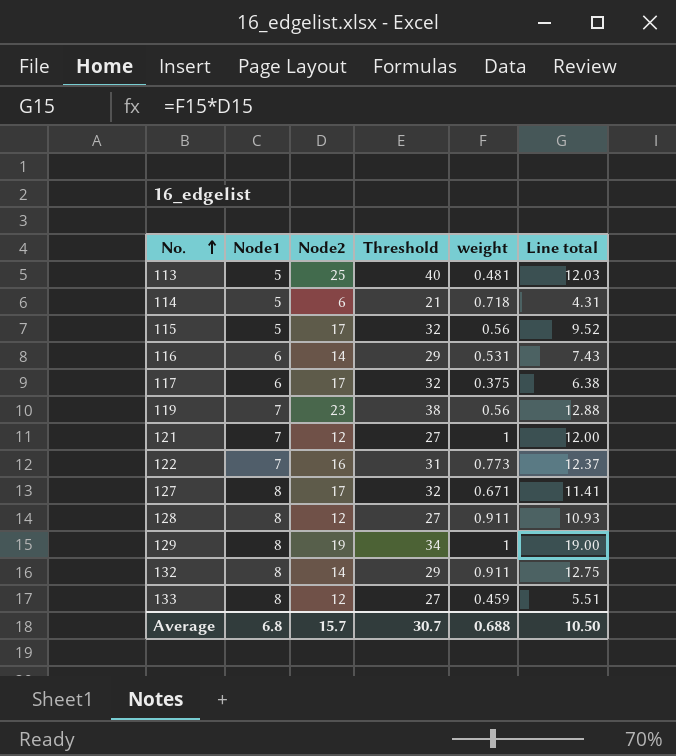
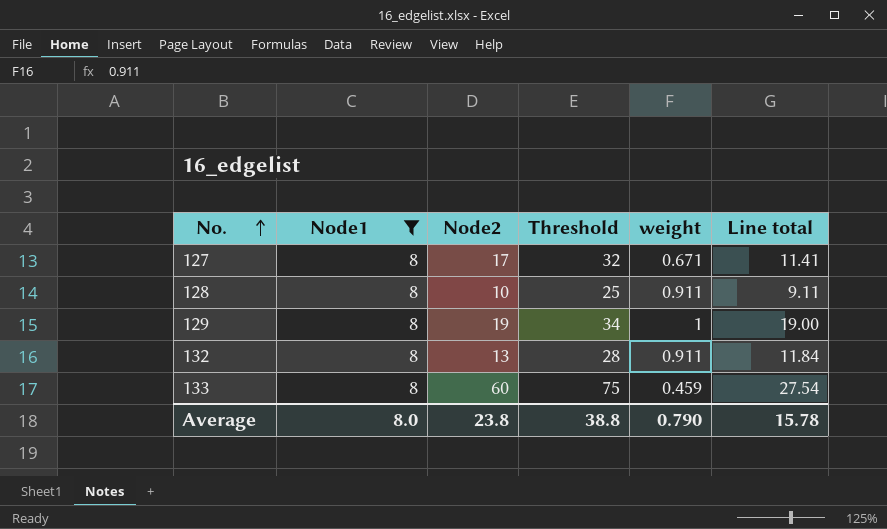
filter: none -> Node1 = 8
128 | Node2: 12 -> 10
128 | Threshold: 27 -> 25
128 | Line total: 10.93 -> 9.11
132 | Node2: 14 -> 13
132 | Threshold: 29 -> 28
132 | Line total: 12.75 -> 11.84
133 | Node2: 12 -> 60
133 | Threshold: 27 -> 75
133 | Line total: 5.51 -> 27.54
Average | Node1: 6.8 -> 8.0
Average | Node2: 15.7 -> 23.8
Average | Threshold: 30.7 -> 38.8
Average | weight: 0.688 -> 0.790
Average | Line total: 10.50 -> 15.78

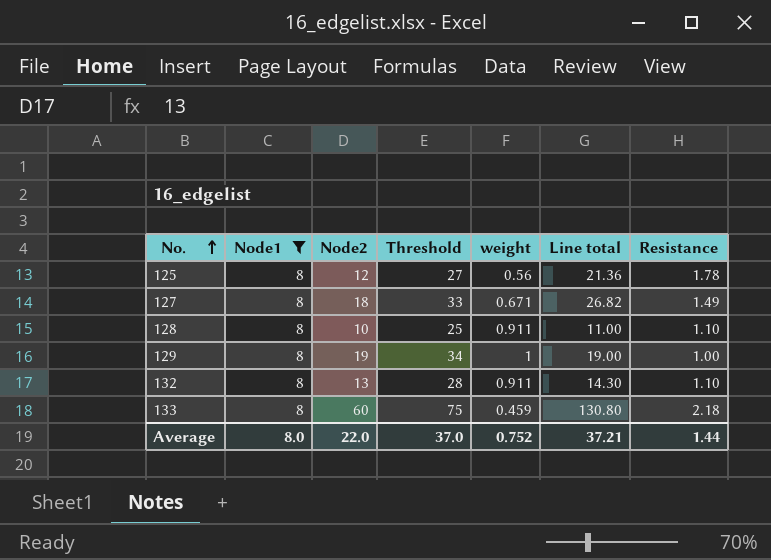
column Line total | formula: [Node2] * [weight] -> [Node2] * [Resistance]
column Resistance | position: none -> 7
row 125: none -> 8 | 12 | 27 | 0.56 | 21.36 | 1.78
127 | Node2: 17 -> 18
127 | Threshold: 32 -> 33
Average | Node2: 23.8 -> 22.0
Average | Threshold: 38.8 -> 37.0
Average | weight: 0.790 -> 0.752
Average | Line total: 15.78 -> 37.21

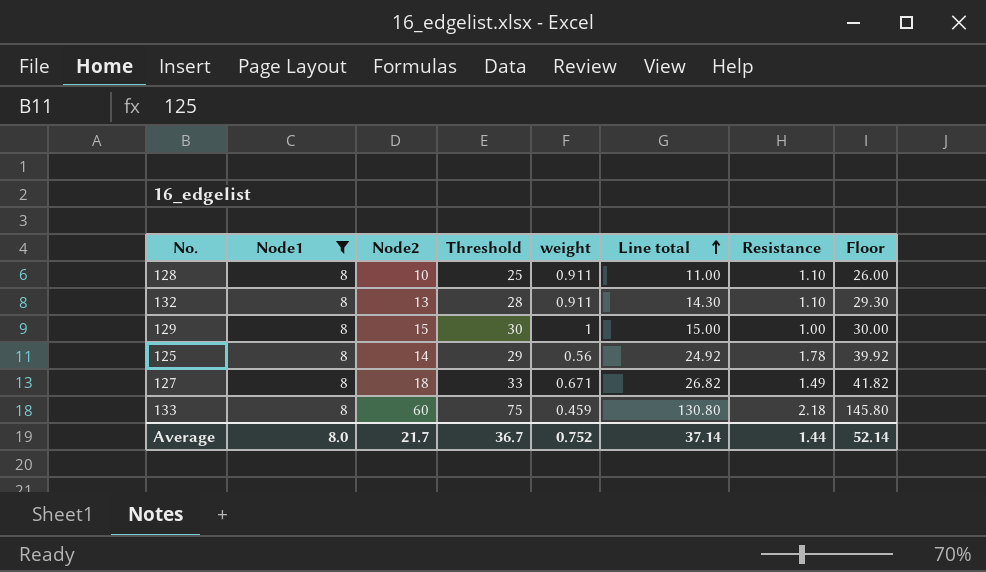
row order: No. ascending -> Line total ascending
column Floor | formula: none -> [Line total] + 15
129 | Node2: 19 -> 15
129 | Threshold: 34 -> 30
129 | Line total: 19.00 -> 15.00
125 | Node2: 12 -> 14
125 | Threshold: 27 -> 29
125 | Line total: 21.36 -> 24.92
Average | Node2: 22.0 -> 21.7
Average | Threshold: 37.0 -> 36.7
Average | Line total: 37.21 -> 37.14

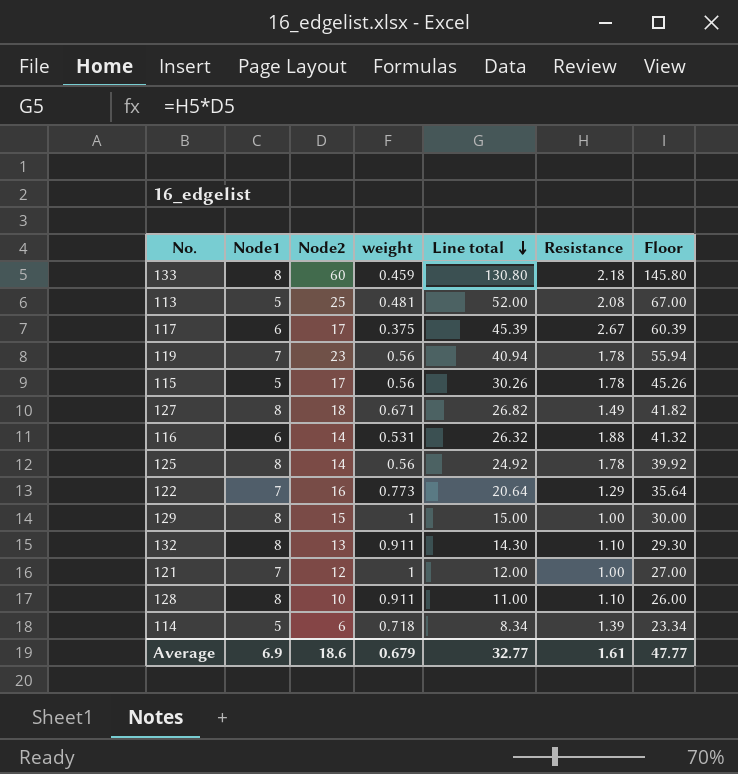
filter: Node1 = 8 -> none
row order: Line total ascending -> Line total descending
column Threshold | formula: [Node2] + 15 -> none
Average | Node1: 8.0 -> 6.9
Average | Node2: 21.7 -> 18.6
Average | weight: 0.752 -> 0.679
Average | Line total: 37.14 -> 32.77
Average | Resistance: 1.44 -> 1.61
Average | Floor: 52.14 -> 47.77

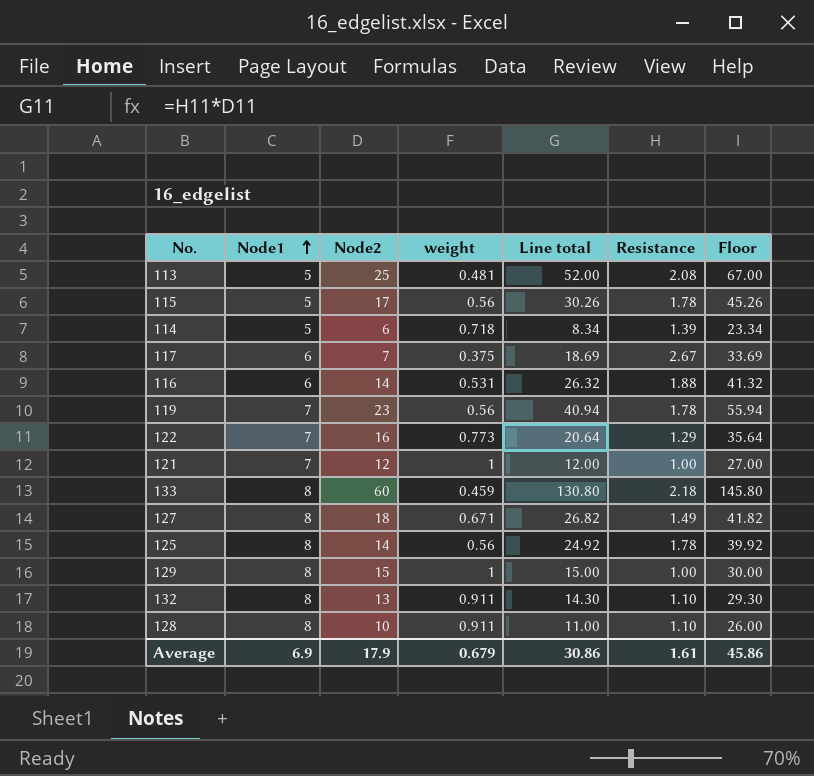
row order: Line total descending -> Node1 ascending
117 | Node2: 17 -> 7
117 | Line total: 45.39 -> 18.69
117 | Floor: 60.39 -> 33.69
Average | Node2: 18.6 -> 17.9
Average | Line total: 32.77 -> 30.86
Average | Floor: 47.77 -> 45.86

